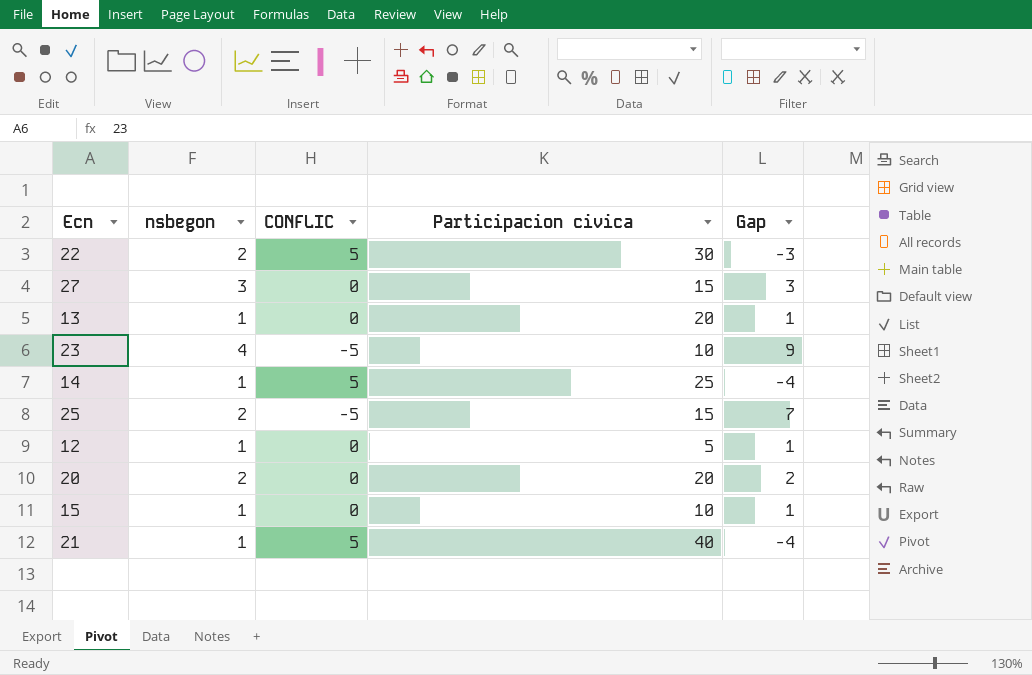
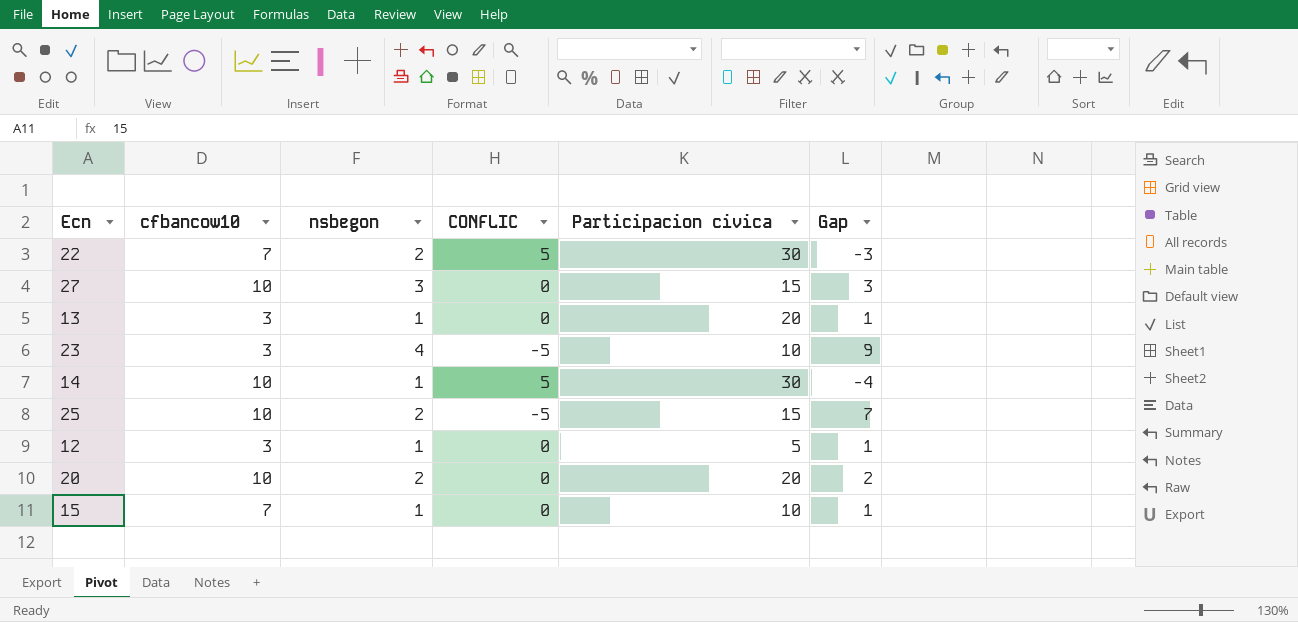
column cfbancow10 | position: none -> 2
row 21: 1 | 5 | 40 | -4 -> none
14 | Participacion civica: 25 -> 30

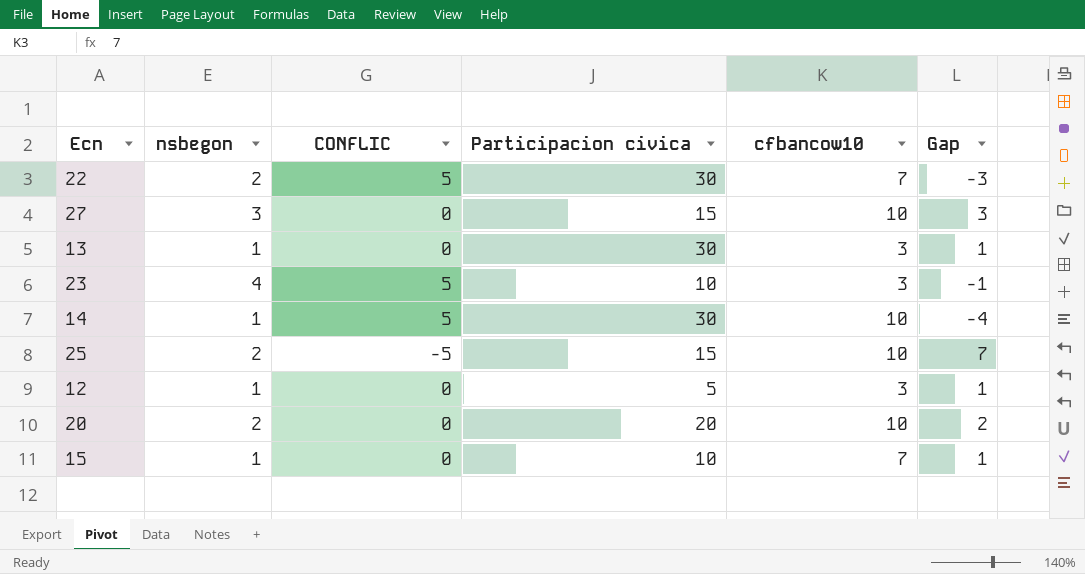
column cfbancow10 | position: 2 -> 5
13 | Participacion civica: 20 -> 30
23 | CONFLIC: -5 -> 5
23 | Gap: 9 -> -1

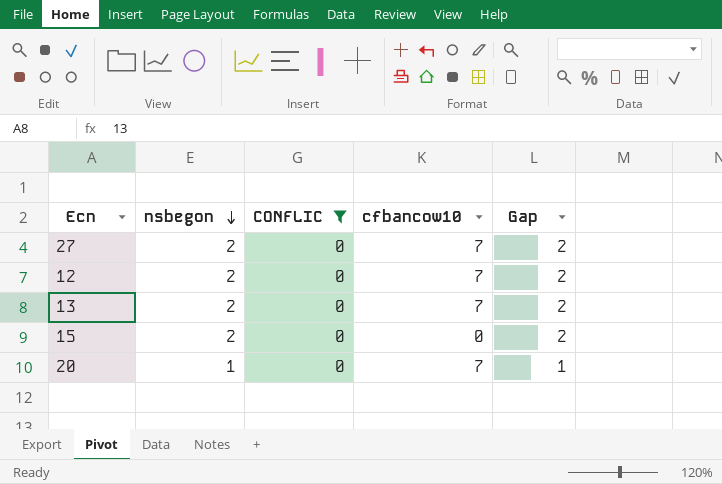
filter: none -> CONFLIC = 0
row order: none -> nsbegon descending
column Participacion civica | position: 4 -> none
27 | nsbegon: 3 -> 2
27 | cfbancow10: 10 -> 7
27 | Gap: 3 -> 2
12 | nsbegon: 1 -> 2
12 | cfbancow10: 3 -> 7
12 | Gap: 1 -> 2
13 | nsbegon: 1 -> 2
13 | cfbancow10: 3 -> 7
13 | Gap: 1 -> 2
15 | nsbegon: 1 -> 2
15 | cfbancow10: 7 -> 0
15 | Gap: 1 -> 2
20 | nsbegon: 2 -> 1
20 | cfbancow10: 10 -> 7
20 | Gap: 2 -> 1

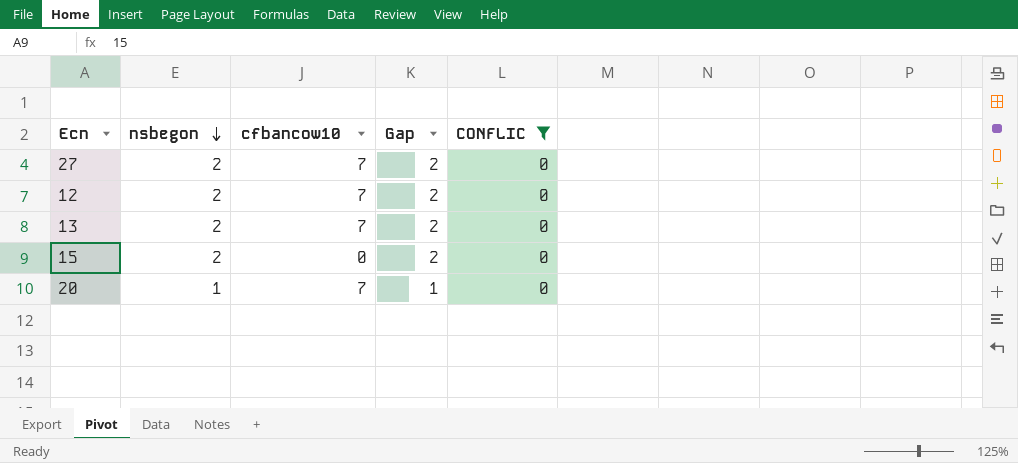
column CONFLIC | position: 3 -> 5

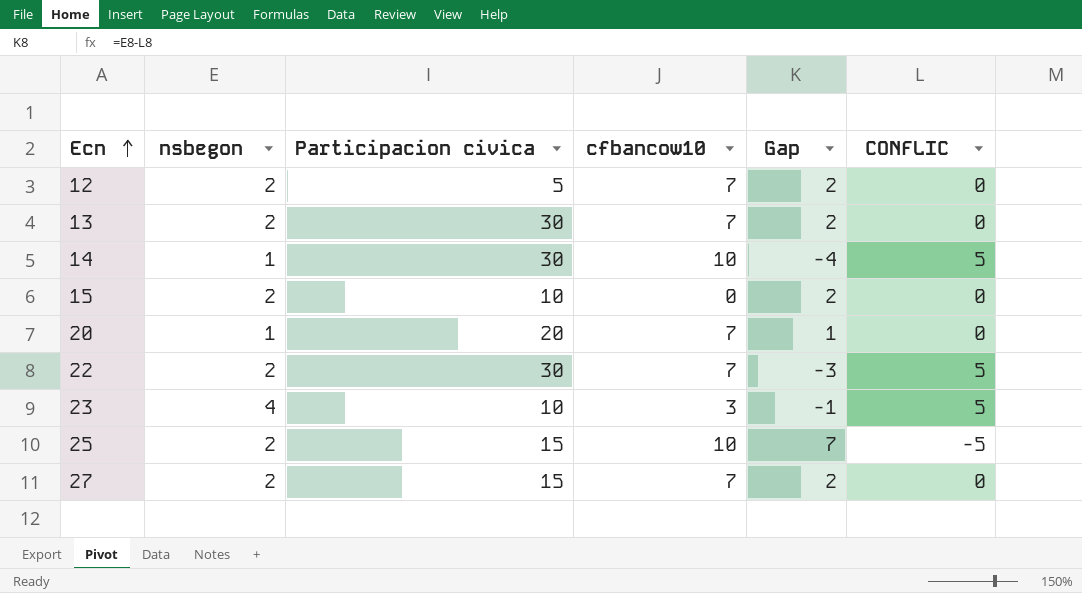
filter: CONFLIC = 0 -> none
row order: nsbegon descending -> Ecn ascending
column Participacion civica | position: none -> 3

